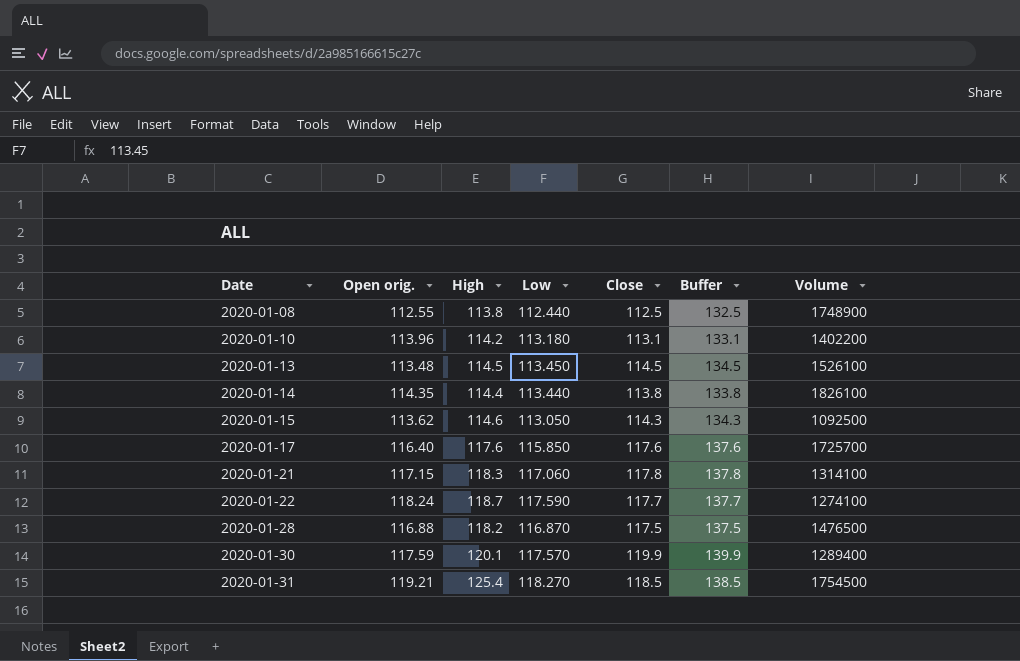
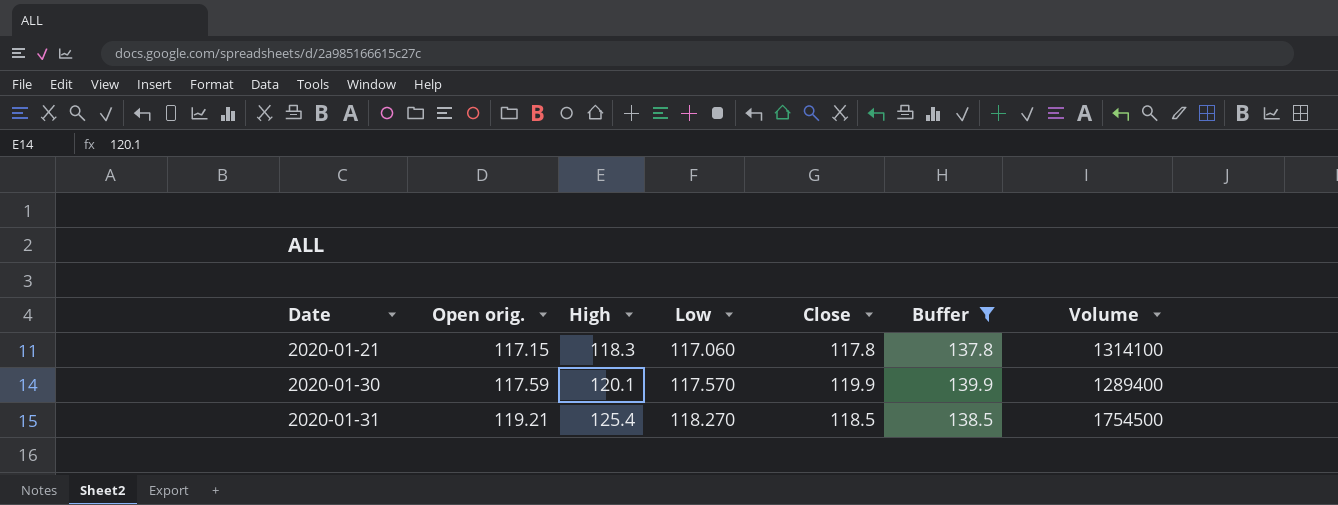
filter: none -> Buffer >= 137.8

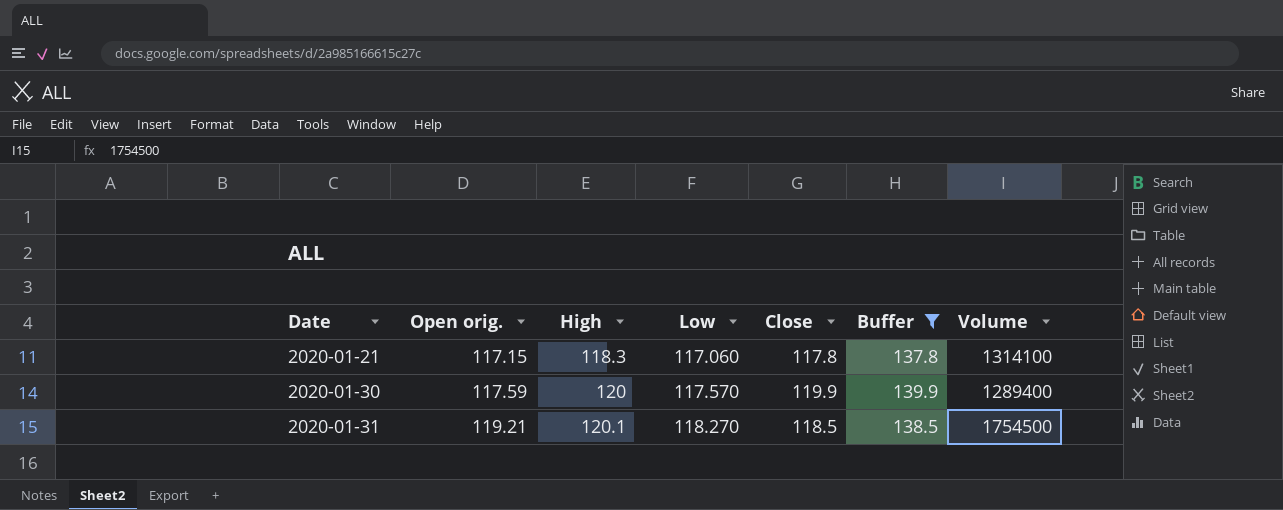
2020-01-30 | High: 120.1 -> 120
2020-01-31 | High: 125.4 -> 120.1

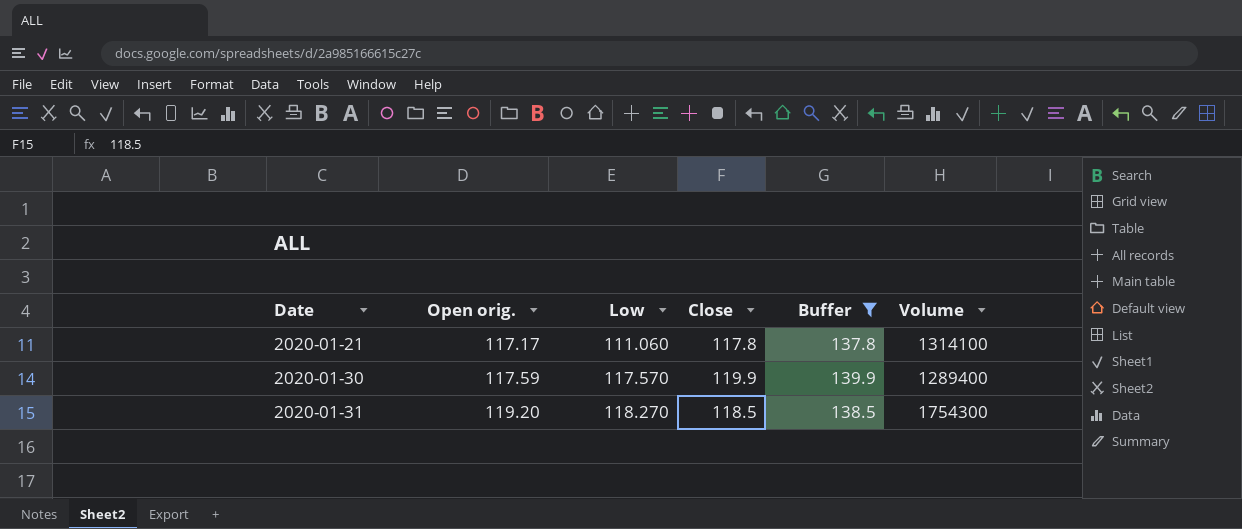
column High | position: 3 -> none
2020-01-21 | Open orig.: 117.15 -> 117.17
2020-01-21 | Low: 117.060 -> 111.060
2020-01-31 | Open orig.: 119.21 -> 119.20
2020-01-31 | Volume: 1754500 -> 1754300

